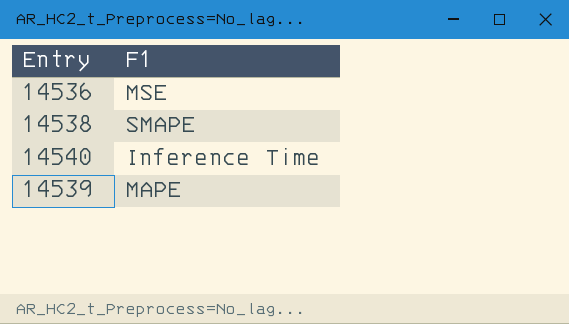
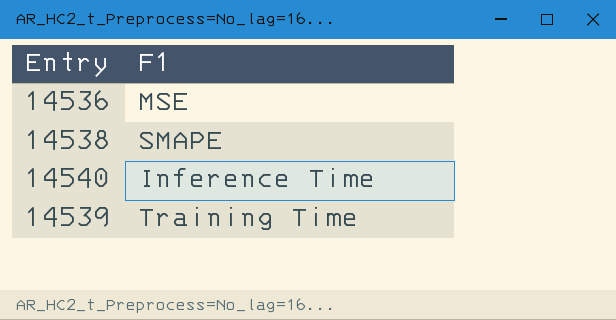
14539 | F1: MAPE -> Training Time

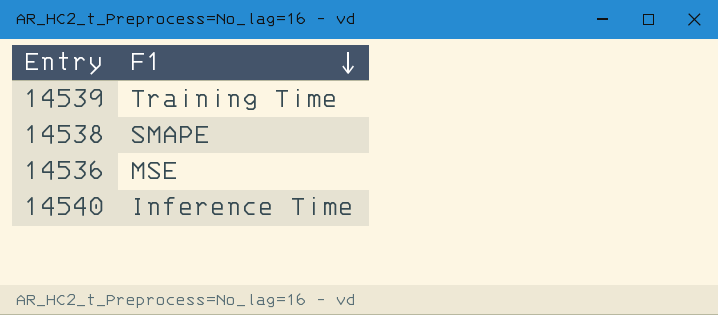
row order: none -> F1 descending

